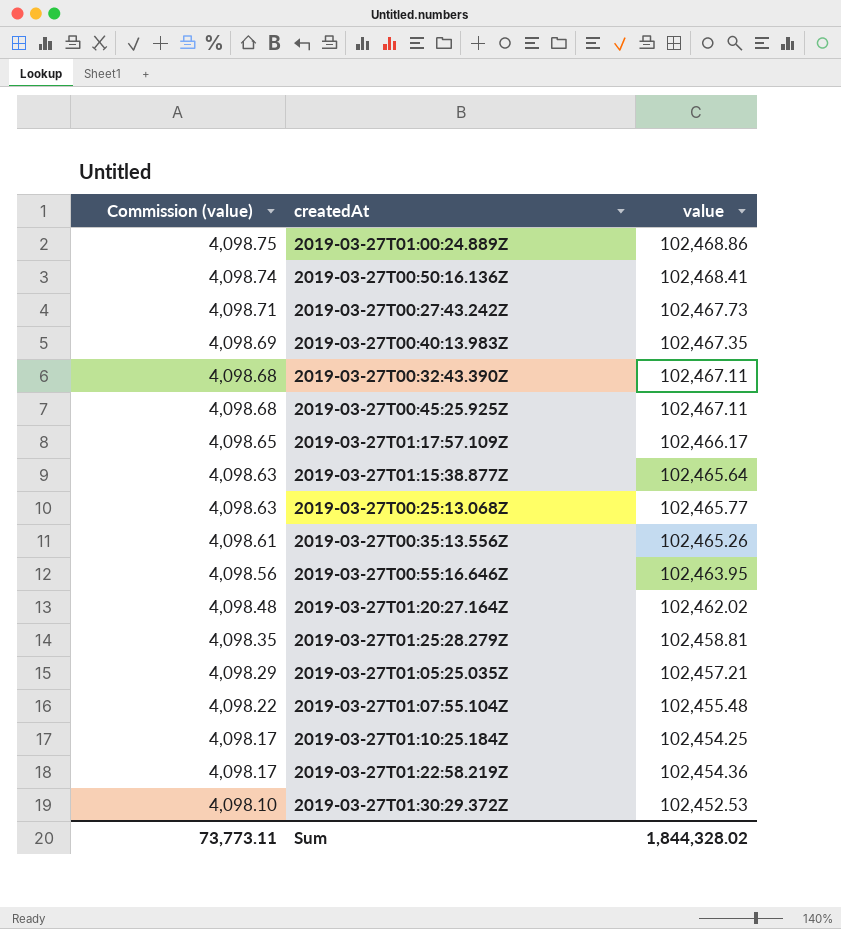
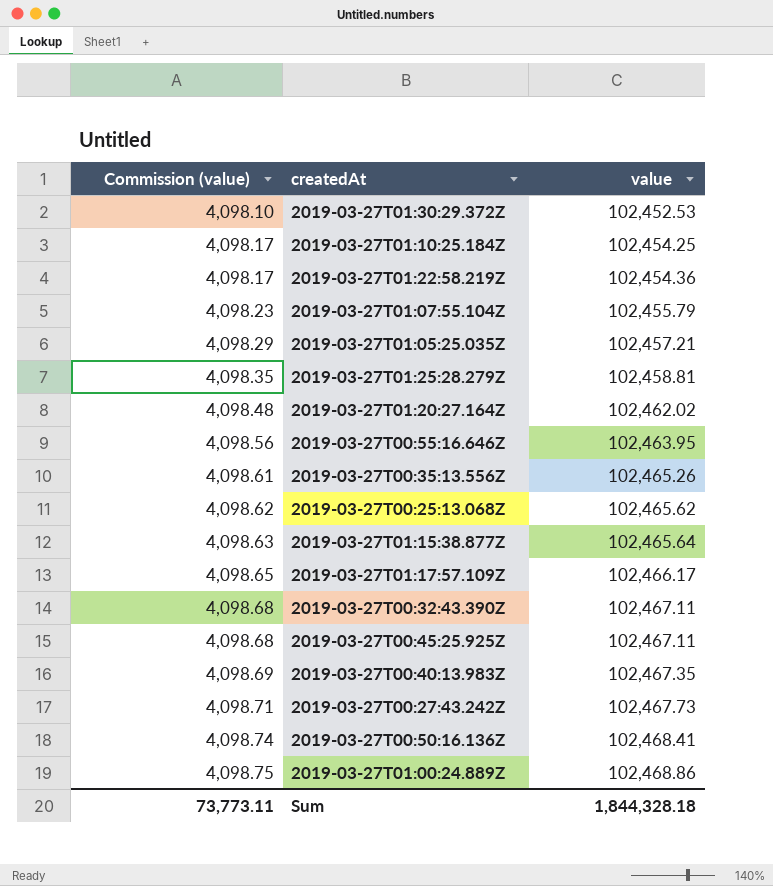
row order: Commission (value) descending -> Commission (value) ascending
2019-03-27T01:07:55.104Z | Commission (value): 4,098.22 -> 4,098.23
2019-03-27T01:07:55.104Z | value: 102,455.48 -> 102,455.79
2019-03-27T00:25:13.068Z | Commission (value): 4,098.63 -> 4,098.62
2019-03-27T00:25:13.068Z | value: 102,465.77 -> 102,465.62
Sum | value: 1,844,328.02 -> 1,844,328.18

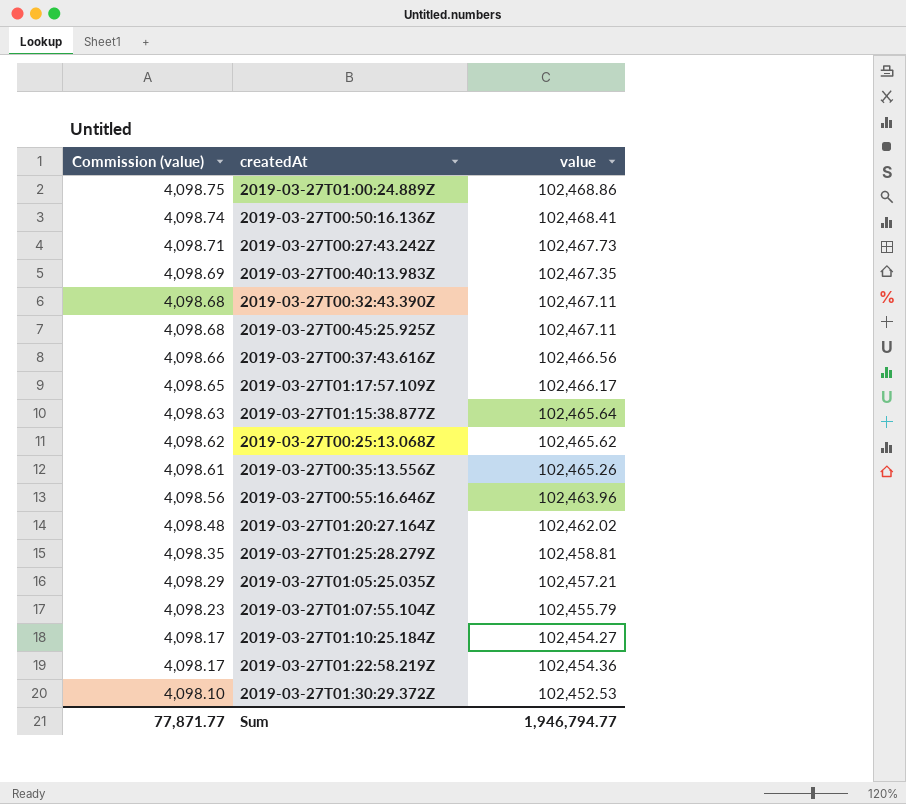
row order: Commission (value) ascending -> Commission (value) descending
row 2019-03-27T00:37:43.616Z: none -> 4,098.66 | 102,466.56
2019-03-27T00:55:16.646Z | value: 102,463.95 -> 102,463.96
2019-03-27T01:10:25.184Z | value: 102,454.25 -> 102,454.27
Sum | Commission (value): 73,773.11 -> 77,871.77
Sum | value: 1,844,328.18 -> 1,946,794.77

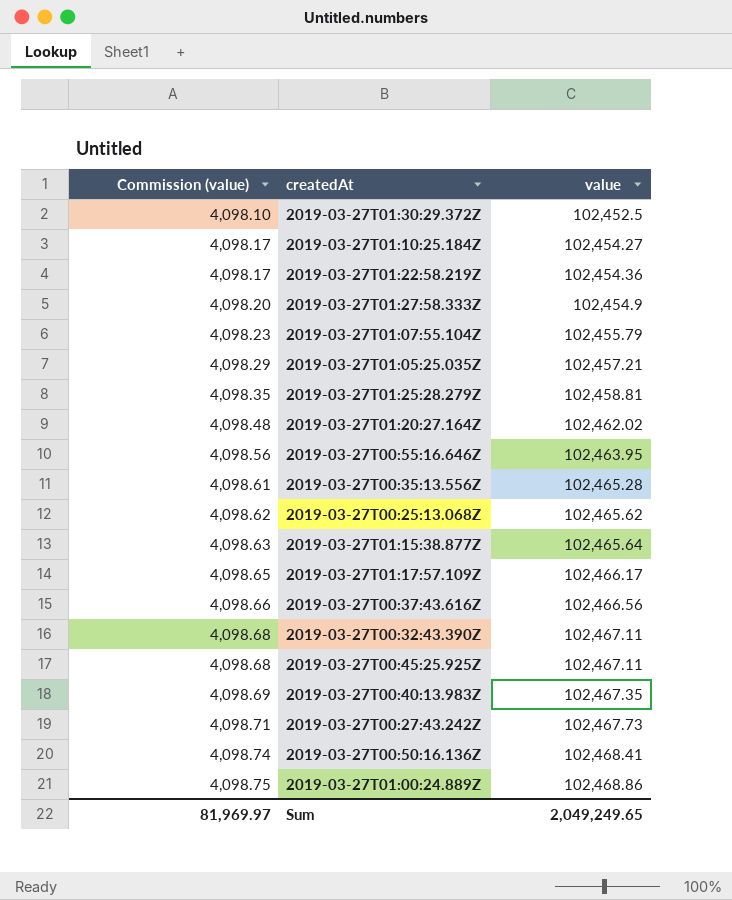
row order: Commission (value) descending -> Commission (value) ascending
2019-03-27T01:30:29.372Z | value: 102,452.53 -> 102,452.5
row 2019-03-27T01:27:58.333Z: none -> 4,098.20 | 102,454.9
2019-03-27T00:55:16.646Z | value: 102,463.96 -> 102,463.95
2019-03-27T00:35:13.556Z | value: 102,465.26 -> 102,465.28
Sum | Commission (value): 77,871.77 -> 81,969.97
Sum | value: 1,946,794.77 -> 2,049,249.65

